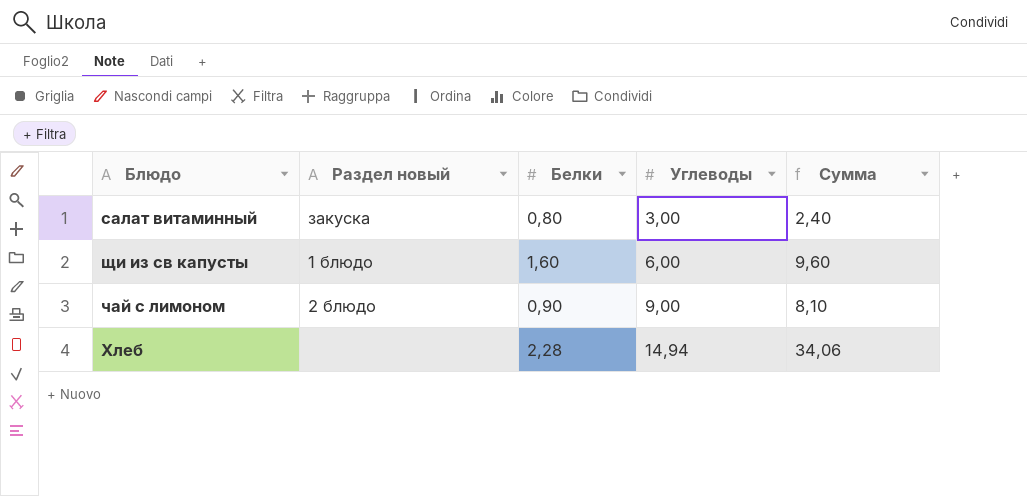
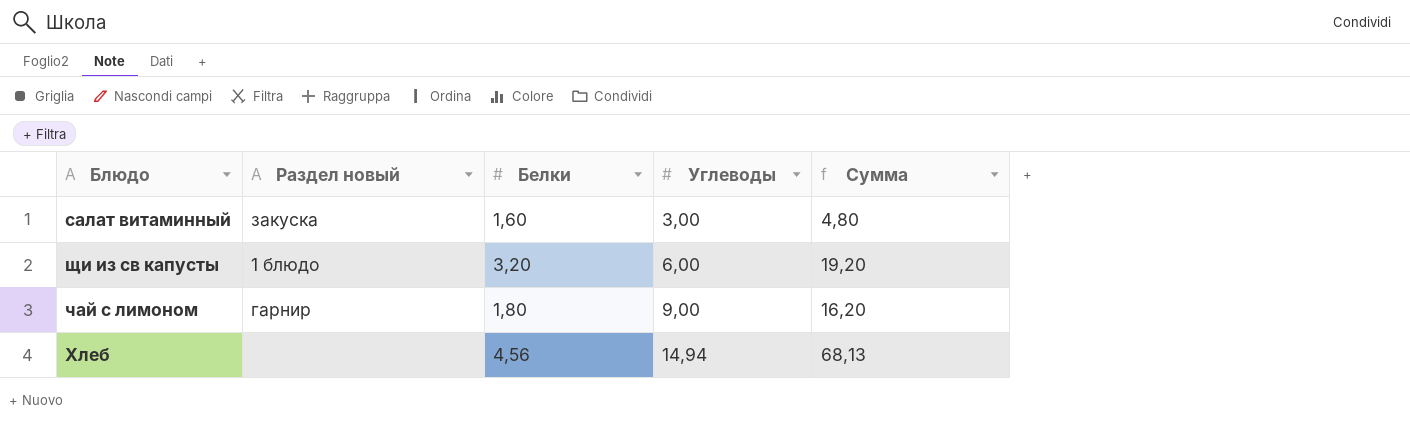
салат витаминный | Белки: 0,80 -> 1,60
салат витаминный | Сумма: 2,40 -> 4,80
щи из св капусты | Белки: 1,60 -> 3,20
щи из св капусты | Сумма: 9,60 -> 19,20
чай с лимоном | Раздел новый: 2 блюдо -> гарнир
чай с лимоном | Белки: 0,90 -> 1,80
чай с лимоном | Сумма: 8,10 -> 16,20
Хлеб | Белки: 2,28 -> 4,56
Хлеб | Сумма: 34,06 -> 68,13

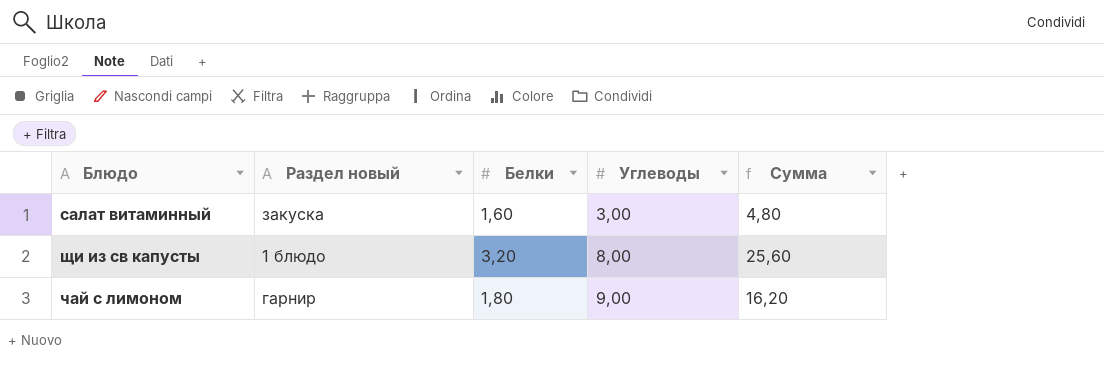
row Хлеб: none | 4,56 | 14,94 | 68,13 -> none
щи из св капусты | Углеводы: 6,00 -> 8,00
щи из св капусты | Сумма: 19,20 -> 25,60

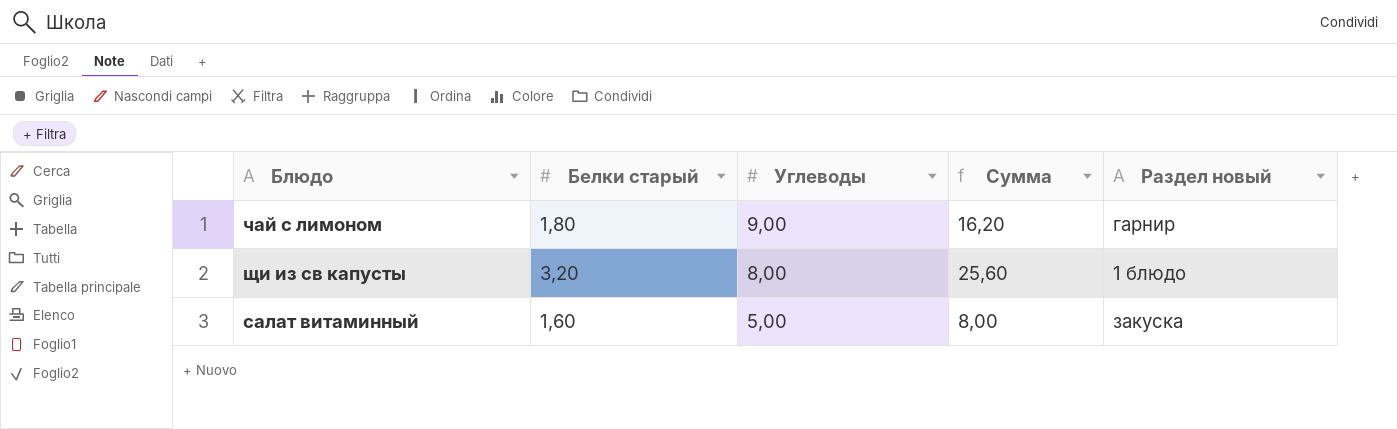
row order: Углеводы ascending -> Углеводы descending
column name: Белки -> Белки старый
column Раздел новый | position: 2 -> 5
салат витаминный | Углеводы: 3,00 -> 5,00
салат витаминный | Сумма: 4,80 -> 8,00

